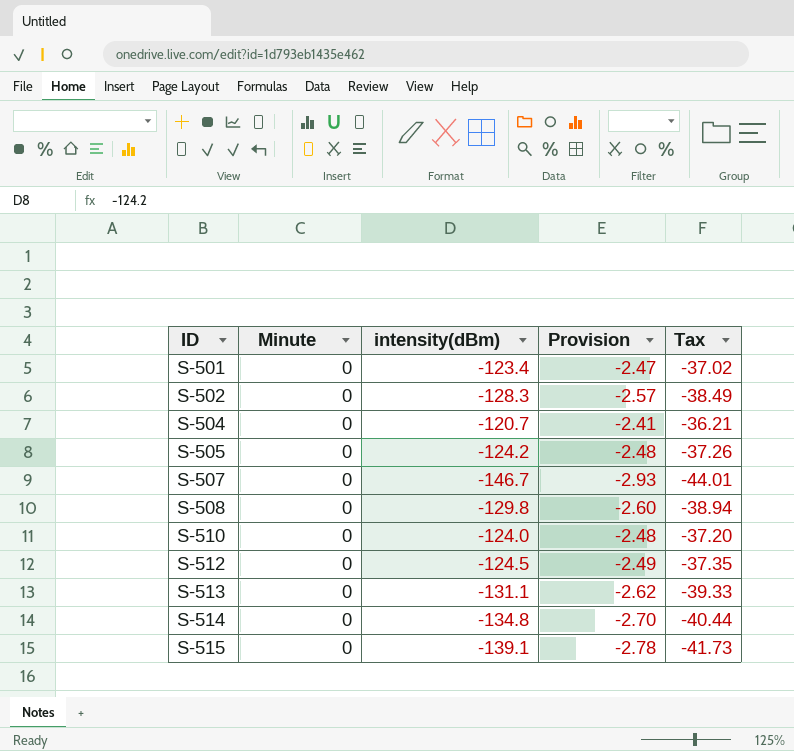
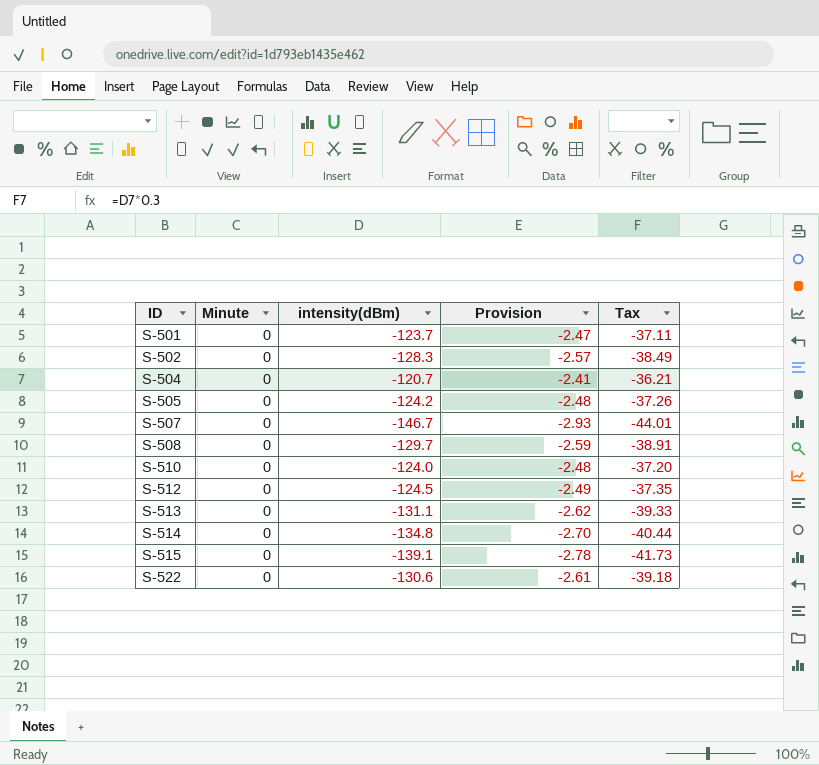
S-501 | intensity(dBm): -123.4 -> -123.7
S-501 | Tax: -37.02 -> -37.11
S-508 | intensity(dBm): -129.8 -> -129.7
S-508 | Provision: -2.60 -> -2.59
S-508 | Tax: -38.94 -> -38.91
row S-522: none -> 0 | -130.6 | -2.61 | -39.18

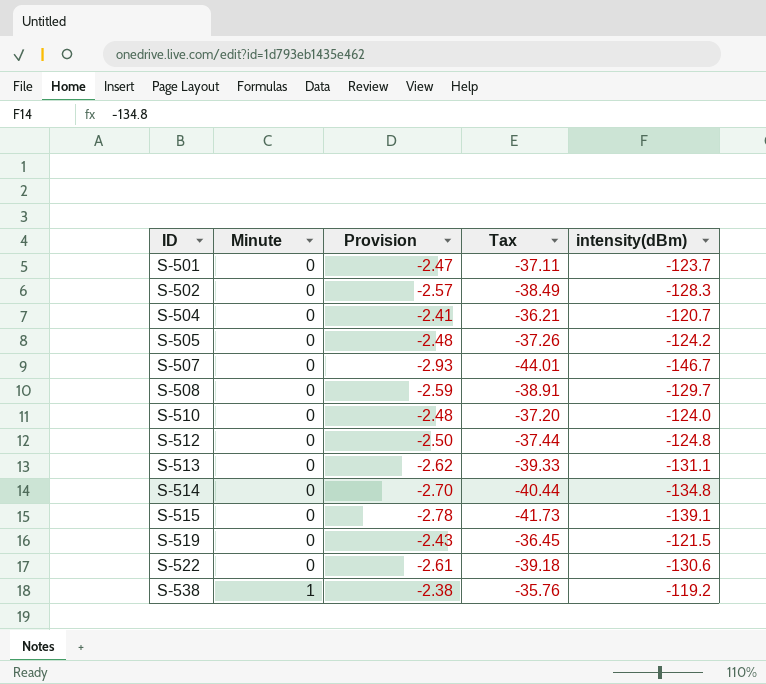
column intensity(dBm) | position: 3 -> 5
S-512 | Provision: -2.49 -> -2.50
S-512 | Tax: -37.35 -> -37.44
S-512 | intensity(dBm): -124.5 -> -124.8
row S-519: none -> 0 | -2.43 | -36.45 | -121.5
row S-538: none -> 1 | -2.38 | -35.76 | -119.2

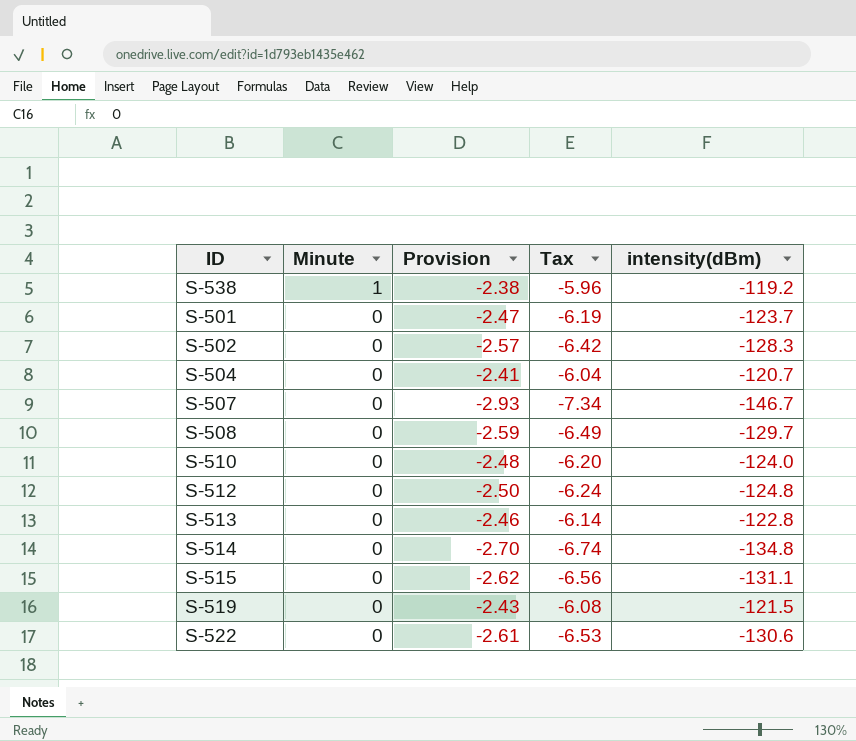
row order: ID ascending -> Minute descending
column Tax | formula: [intensity(dBm)] * 0.3 -> [intensity(dBm)] * 0.05
row S-505: 0 | -2.48 | -37.26 | -124.2 -> none
S-513 | Provision: -2.62 -> -2.46
S-513 | intensity(dBm): -131.1 -> -122.8
S-515 | Provision: -2.78 -> -2.62
S-515 | intensity(dBm): -139.1 -> -131.1

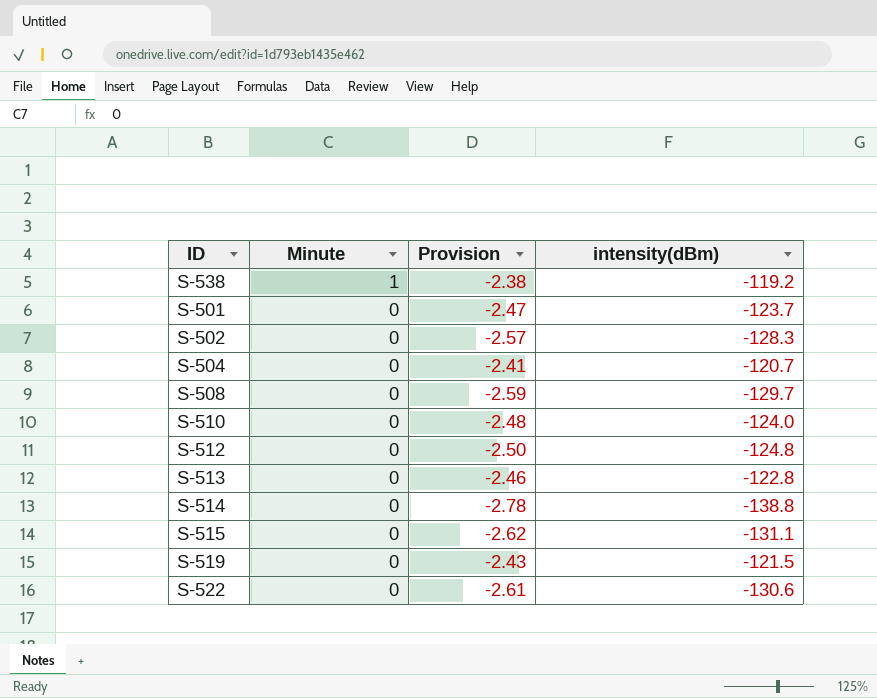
column Tax | formula: [intensity(dBm)] * 0.05 -> none
row S-507: 0 | -2.93 | -7.34 | -146.7 -> none
S-514 | Provision: -2.70 -> -2.78
S-514 | intensity(dBm): -134.8 -> -138.8

